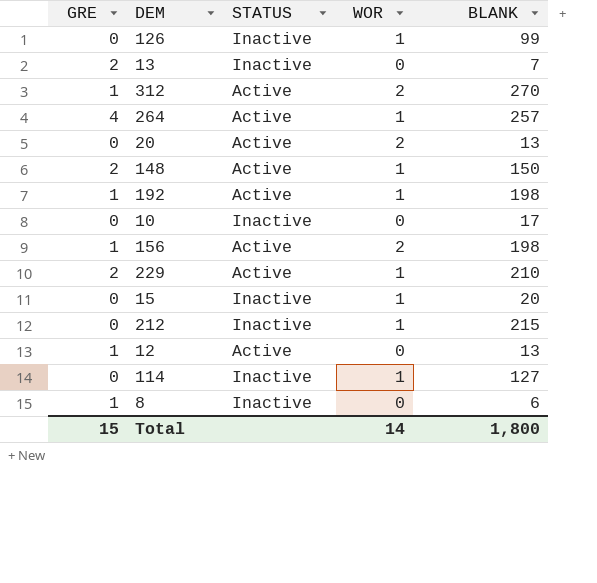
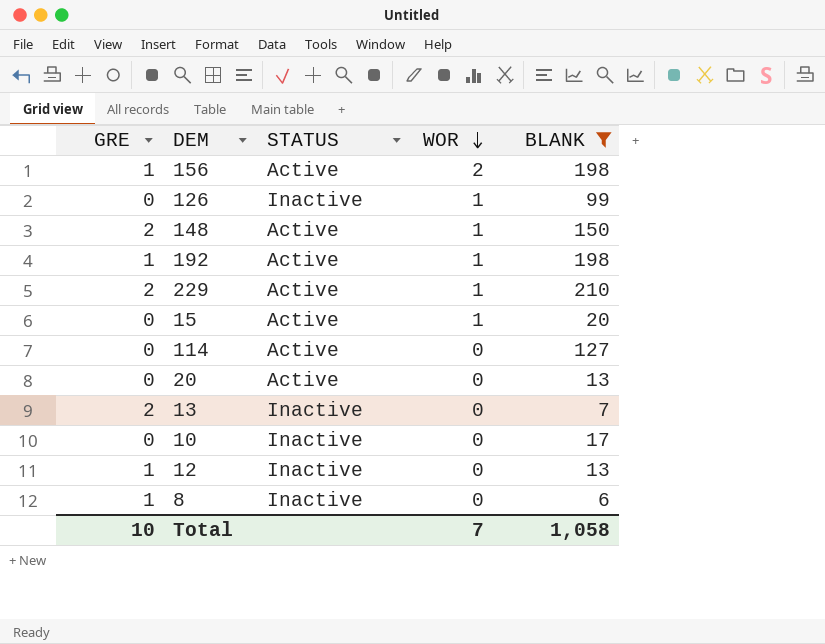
filter: none -> BLANK <= 210
row order: none -> WOR descending
15 | STATUS: Inactive -> Active
114 | STATUS: Inactive -> Active
114 | WOR: 1 -> 0
20 | WOR: 2 -> 0
12 | STATUS: Active -> Inactive
Total | GRE: 15 -> 10
Total | WOR: 14 -> 7
Total | BLANK: 1,800 -> 1,058

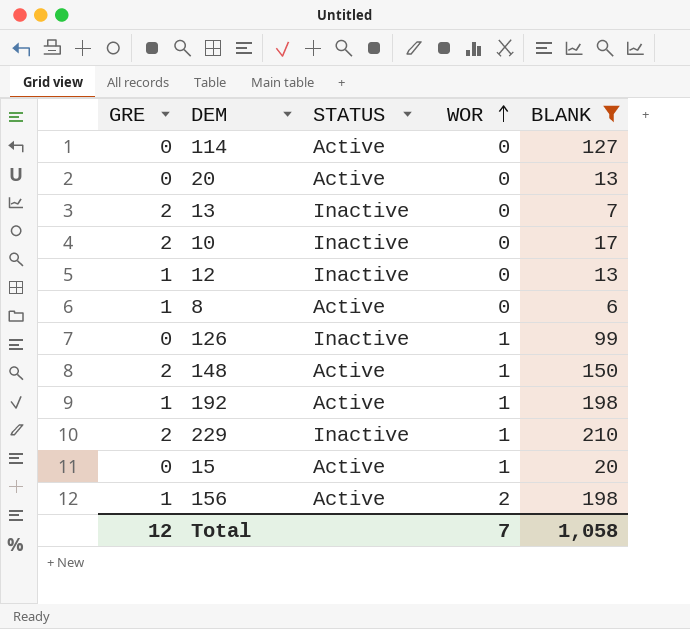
row order: WOR descending -> WOR ascending
10 | GRE: 0 -> 2
8 | STATUS: Inactive -> Active
229 | STATUS: Active -> Inactive
Total | GRE: 10 -> 12

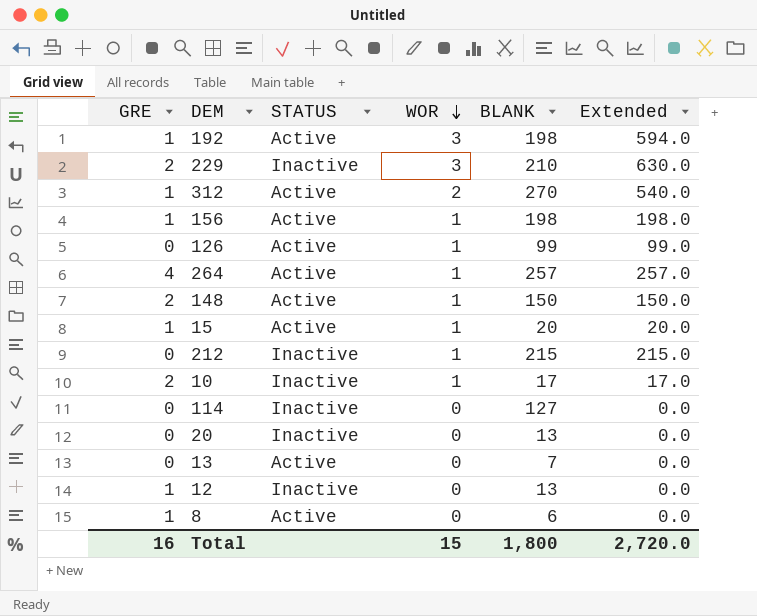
filter: BLANK <= 210 -> none
row order: WOR ascending -> WOR descending
column Extended | formula: none -> [WOR] * [BLANK]
192 | WOR: 1 -> 3
229 | WOR: 1 -> 3
156 | WOR: 2 -> 1
126 | STATUS: Inactive -> Active
15 | GRE: 0 -> 1
10 | WOR: 0 -> 1
114 | STATUS: Active -> Inactive
20 | STATUS: Active -> Inactive
13 | GRE: 2 -> 0
13 | STATUS: Inactive -> Active
Total | GRE: 12 -> 16
Total | WOR: 7 -> 15
Total | BLANK: 1,058 -> 1,800

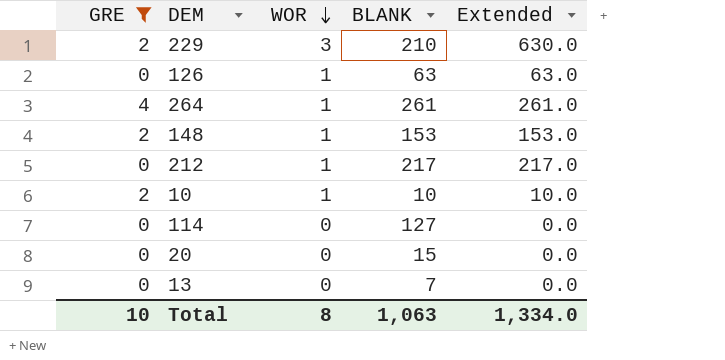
filter: none -> GRE != 1
column STATUS | position: 3 -> none
126 | BLANK: 99 -> 63
126 | Extended: 99.0 -> 63.0
264 | BLANK: 257 -> 261
264 | Extended: 257.0 -> 261.0
148 | BLANK: 150 -> 153
148 | Extended: 150.0 -> 153.0
212 | BLANK: 215 -> 217
212 | Extended: 215.0 -> 217.0
10 | BLANK: 17 -> 10
10 | Extended: 17.0 -> 10.0
20 | BLANK: 13 -> 15
Total | GRE: 16 -> 10
Total | WOR: 15 -> 8
Total | BLANK: 1,800 -> 1,063
Total | Extended: 2,720.0 -> 1,334.0

